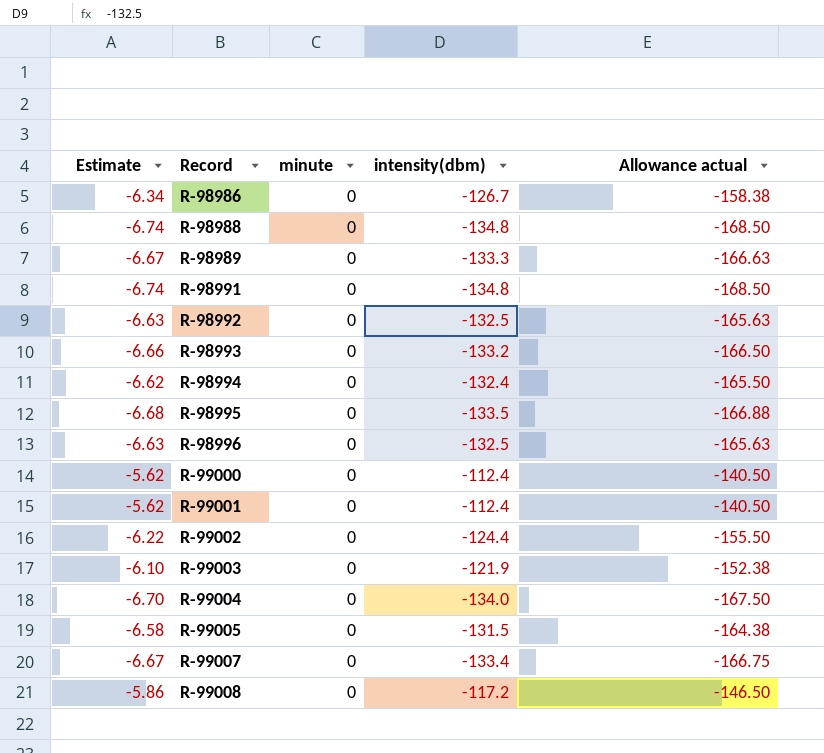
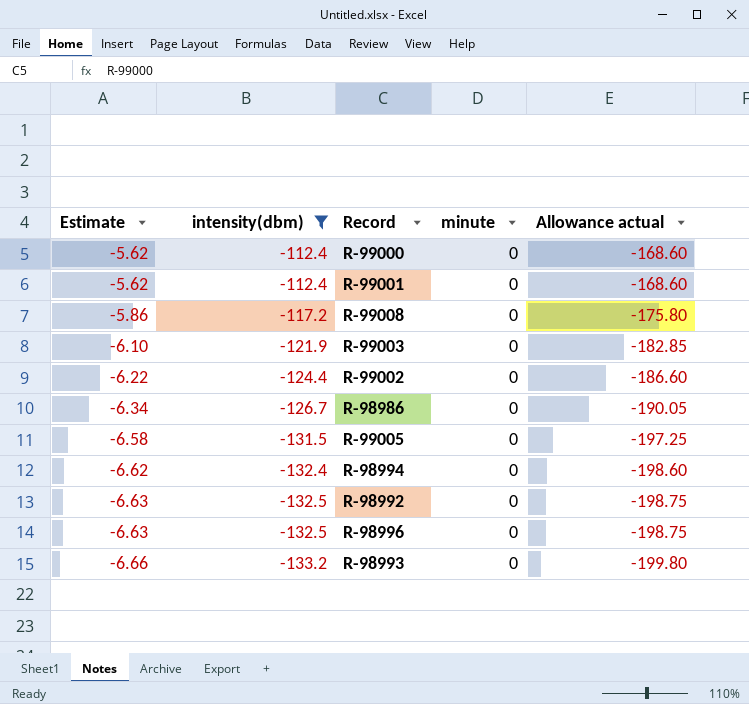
filter: none -> intensity(dbm) >= -133.2
row order: Record ascending -> Estimate descending
column intensity(dbm) | position: 4 -> 2
column Allowance actual | formula: [intensity(dbm)] * 1.25 -> [intensity(dbm)] * 1.5

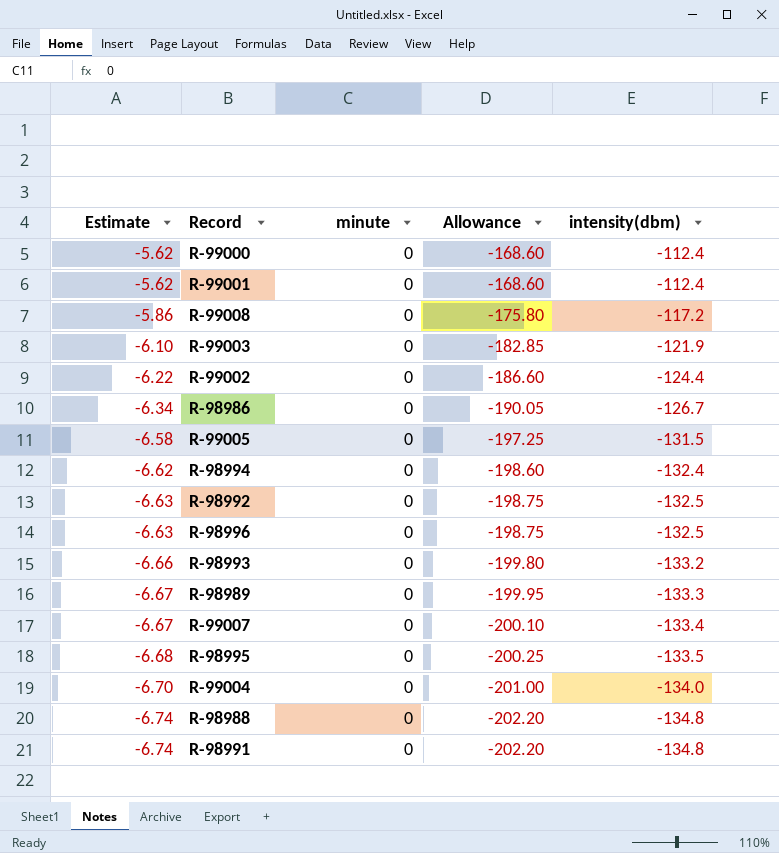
filter: intensity(dbm) >= -133.2 -> none
column name: Allowance actual -> Allowance
column intensity(dbm) | position: 2 -> 5

